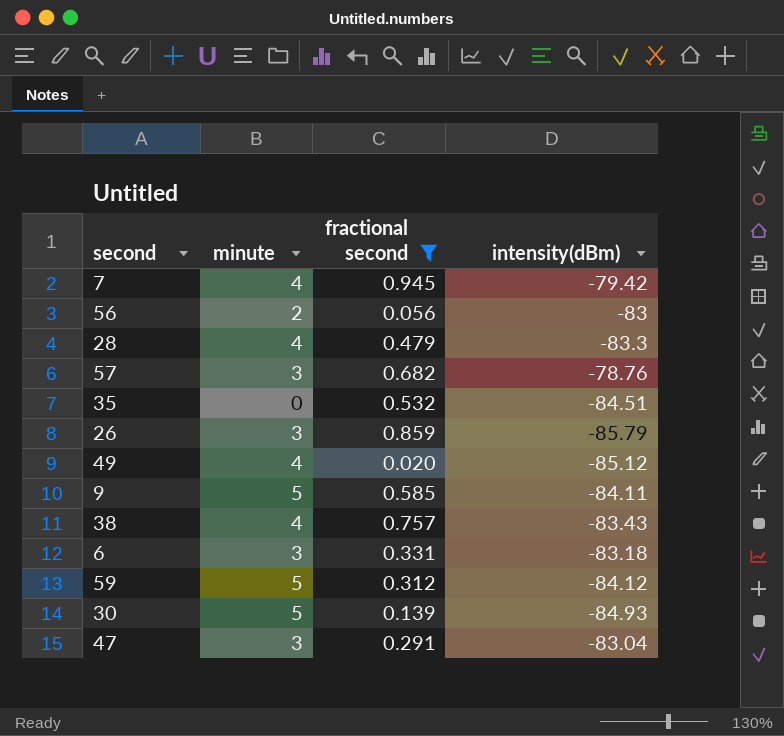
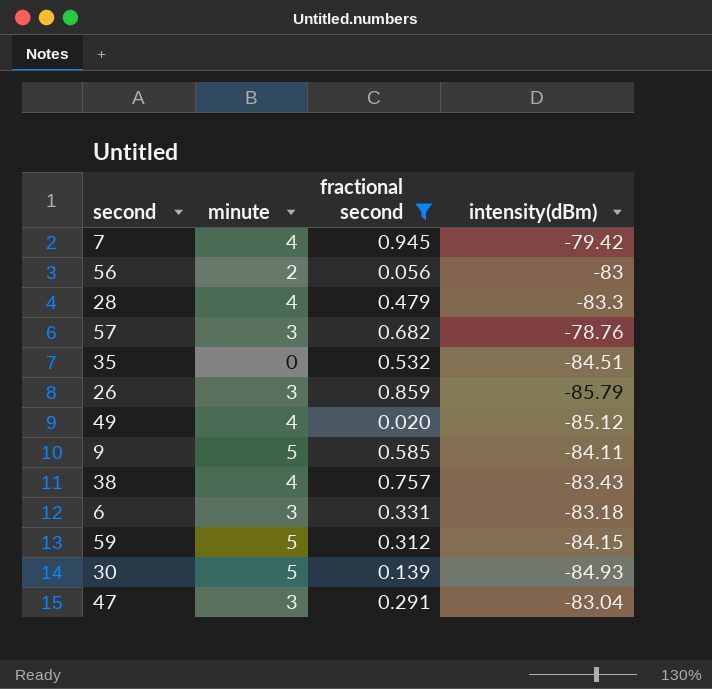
59 | intensity(dBm): -84.12 -> -84.15

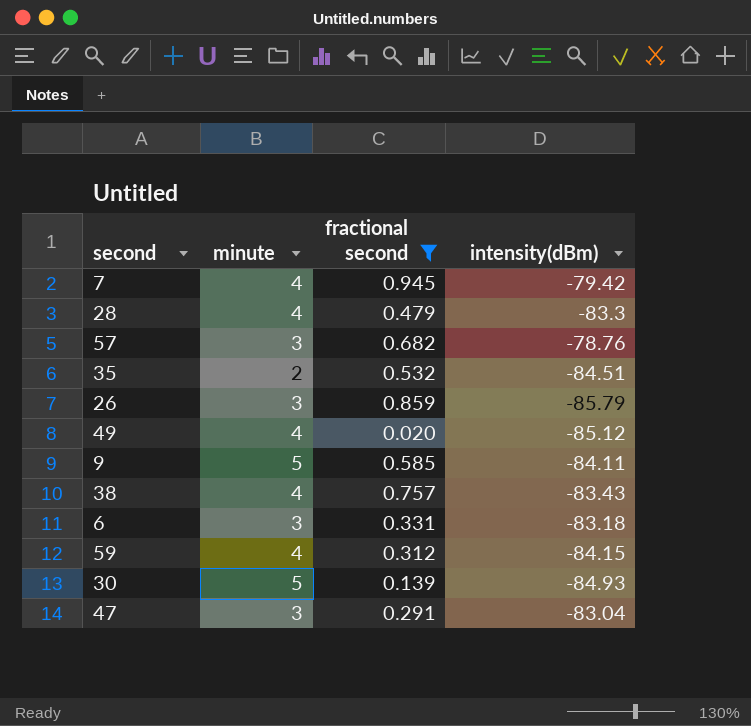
row 56: 2 | 0.056 | -83 -> none
35 | minute: 0 -> 2
59 | minute: 5 -> 4

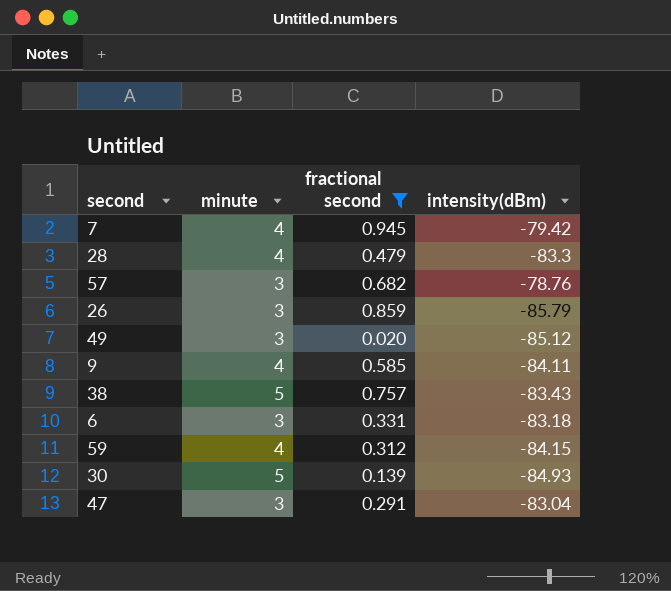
row 35: 2 | 0.532 | -84.51 -> none
49 | minute: 4 -> 3
9 | minute: 5 -> 4
38 | minute: 4 -> 5

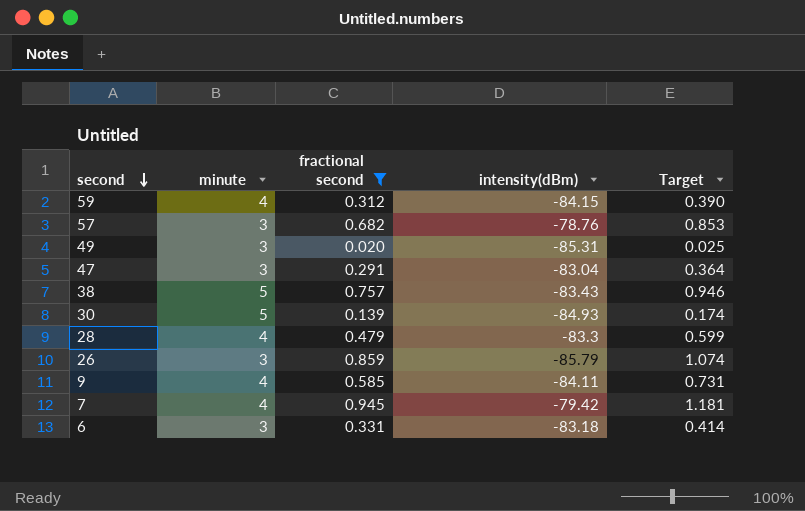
row order: none -> second descending
column Target | formula: none -> [fractional second] * 1.25
49 | intensity(dBm): -85.12 -> -85.31

